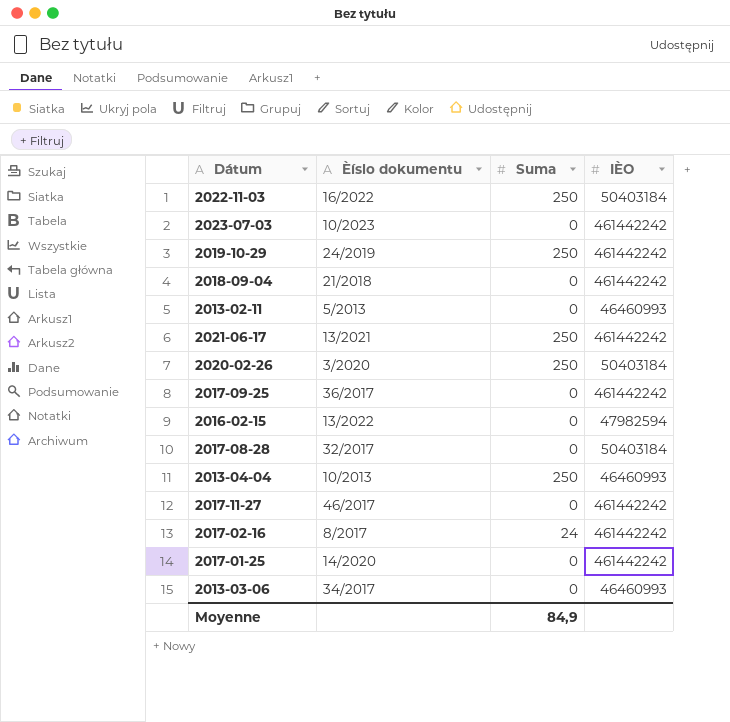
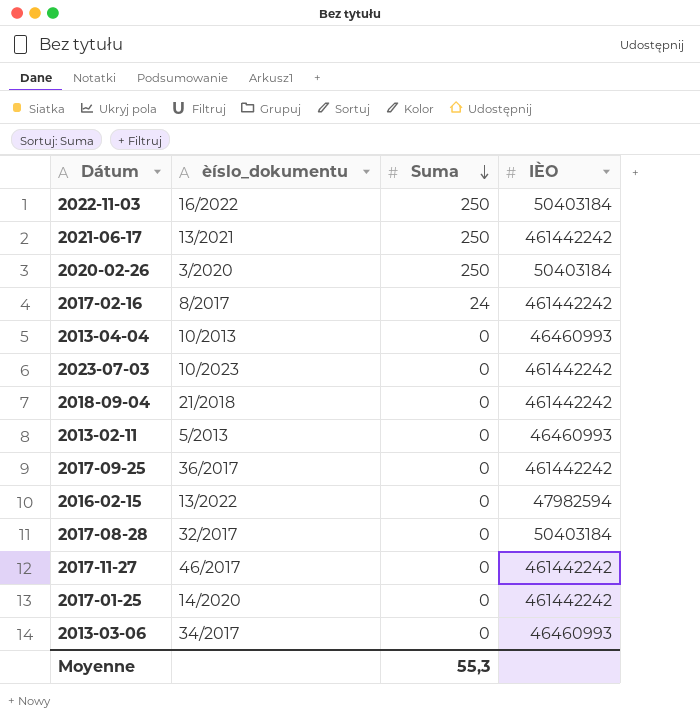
row order: none -> Suma descending
column name: Èíslo dokumentu -> èíslo_dokumentu
row 2019-10-29: 24/2019 | 250 | 461442242 -> none
2013-04-04 | Suma: 250 -> 0
Moyenne | Suma: 84,9 -> 55,3

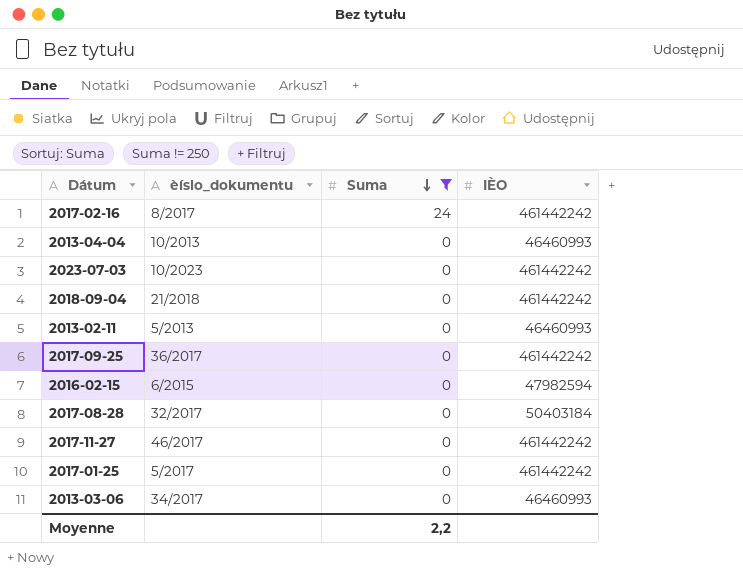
filter: none -> Suma != 250
2016-02-15 | èíslo_dokumentu: 13/2022 -> 6/2015
2017-01-25 | èíslo_dokumentu: 14/2020 -> 5/2017
Moyenne | Suma: 55,3 -> 2,2

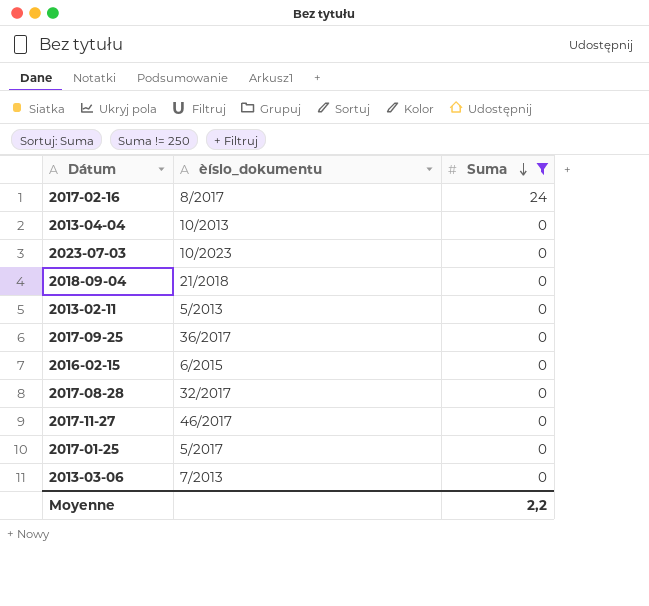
column IÈO | position: 4 -> none
2013-03-06 | èíslo_dokumentu: 34/2017 -> 7/2013

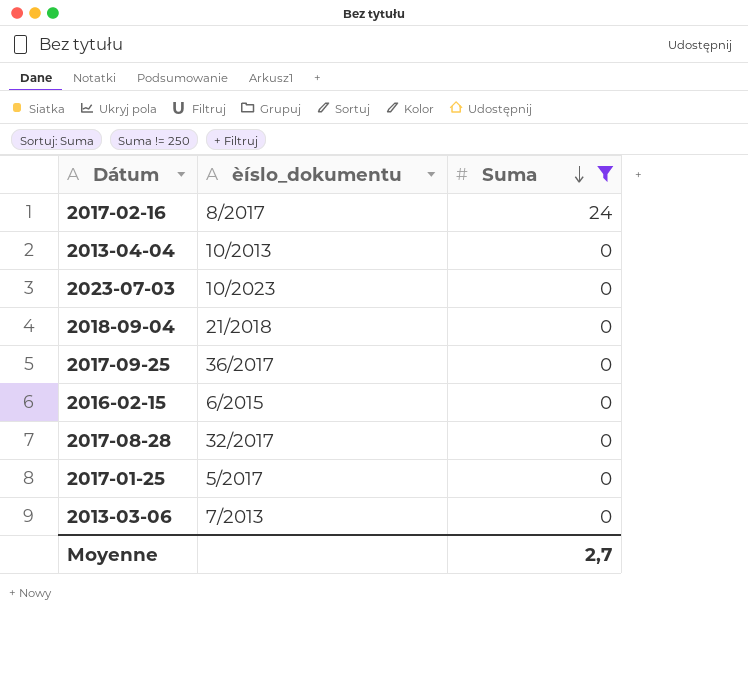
row 2013-02-11: 5/2013 | 0 -> none
row 2017-11-27: 46/2017 | 0 -> none
Moyenne | Suma: 2,2 -> 2,7

